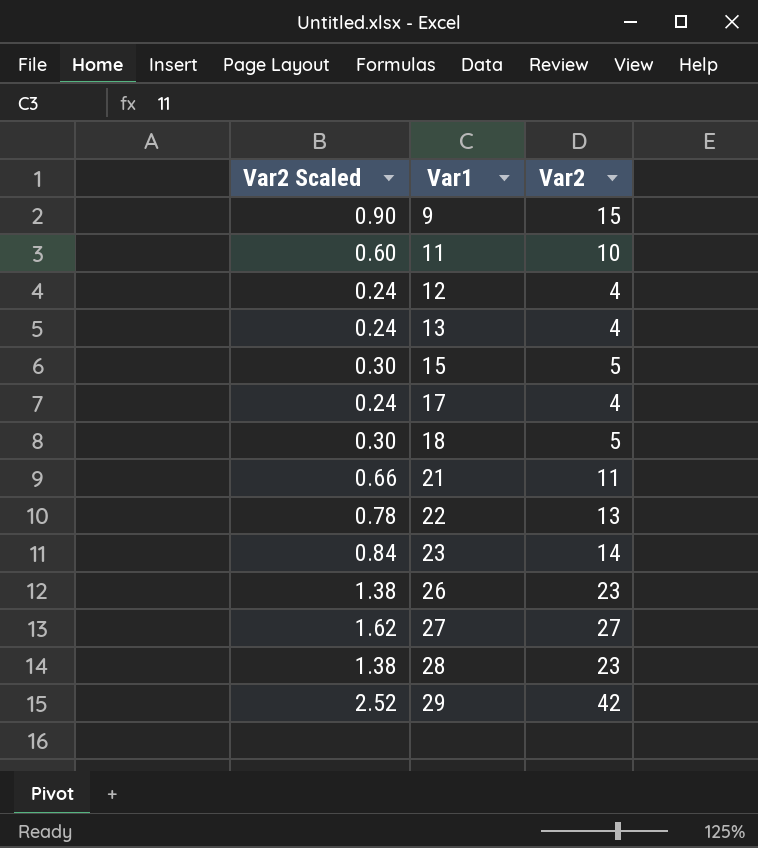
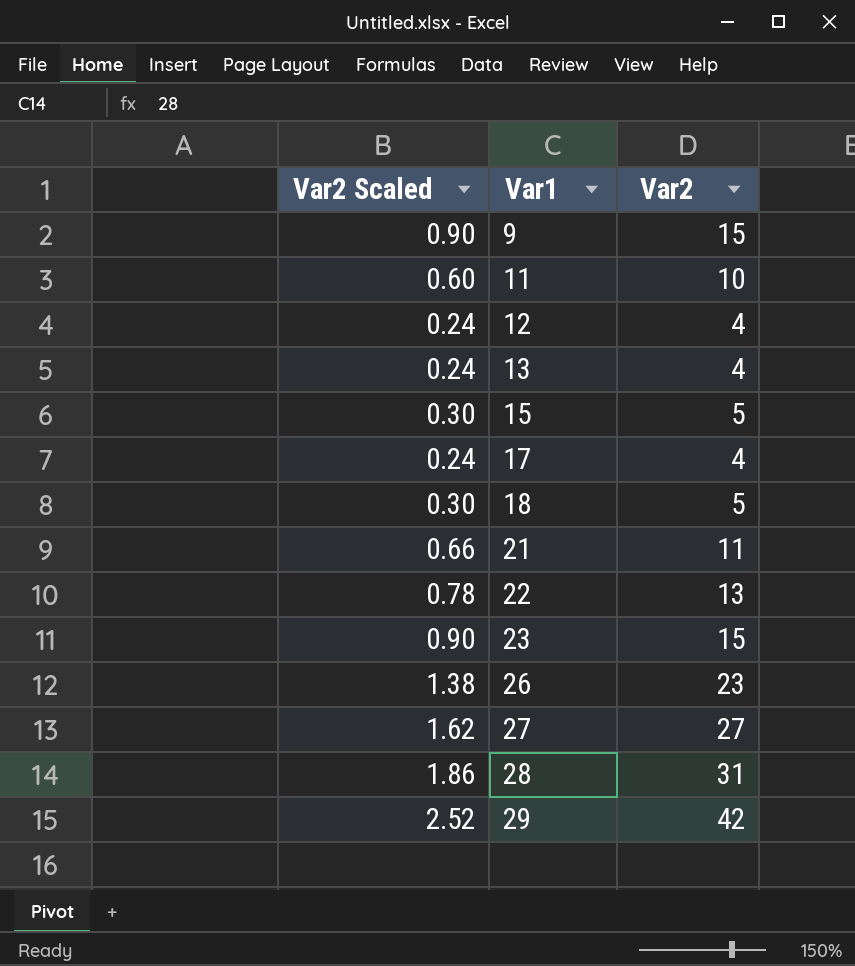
23 | Var2 Scaled: 0.84 -> 0.90
23 | Var2: 14 -> 15
28 | Var2 Scaled: 1.38 -> 1.86
28 | Var2: 23 -> 31

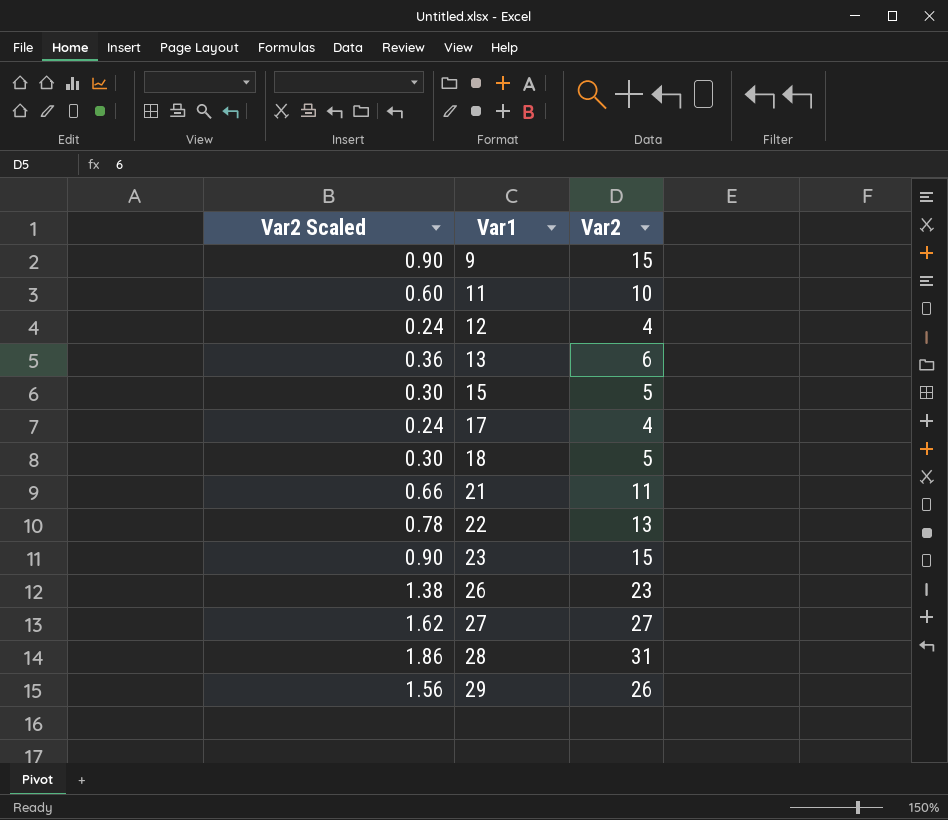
13 | Var2 Scaled: 0.24 -> 0.36
13 | Var2: 4 -> 6
29 | Var2 Scaled: 2.52 -> 1.56
29 | Var2: 42 -> 26

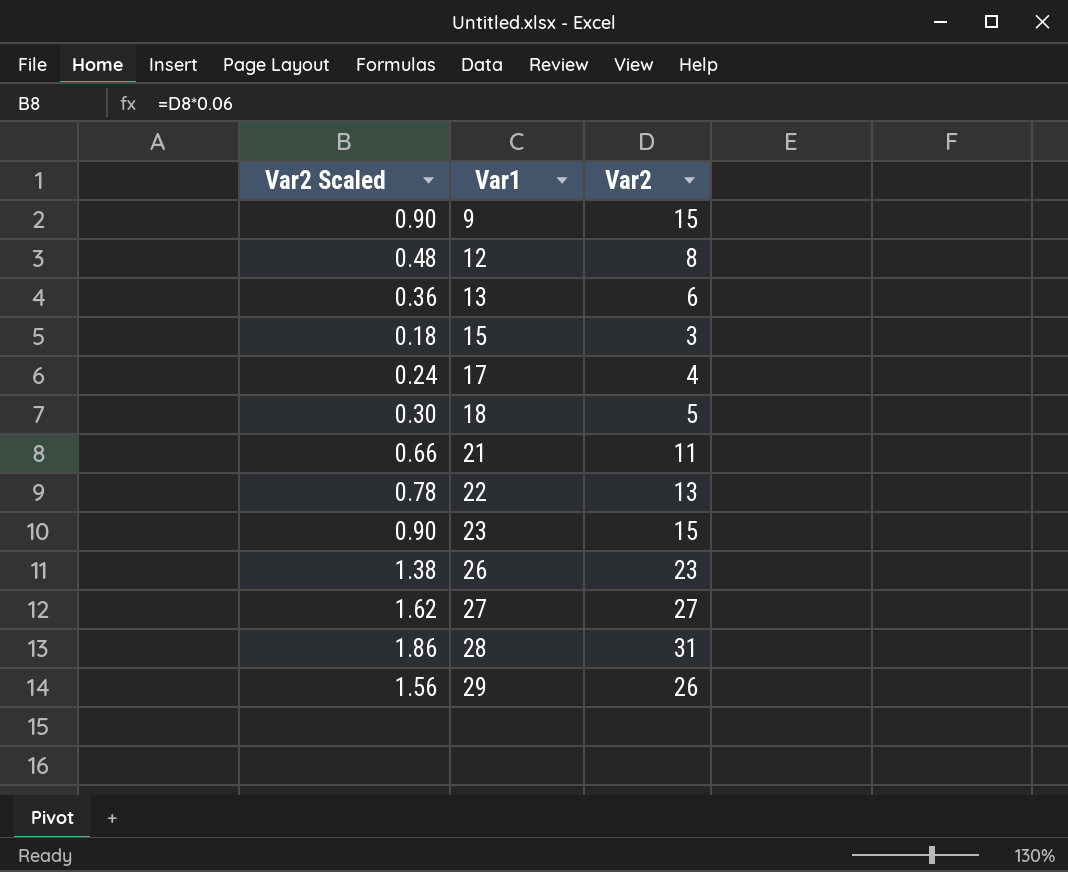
row 11: 0.60 | 10 -> none
12 | Var2 Scaled: 0.24 -> 0.48
12 | Var2: 4 -> 8
15 | Var2 Scaled: 0.30 -> 0.18
15 | Var2: 5 -> 3

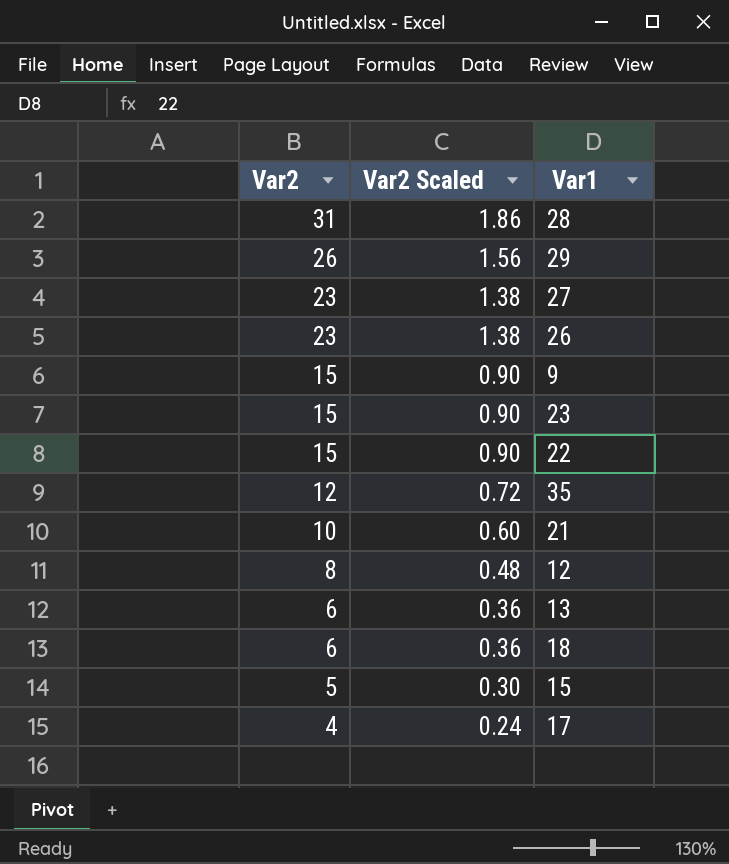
row order: Var1 ascending -> Var2 descending
column Var2 | position: 3 -> 1
27 | Var2: 27 -> 23
27 | Var2 Scaled: 1.62 -> 1.38
22 | Var2: 13 -> 15
22 | Var2 Scaled: 0.78 -> 0.90
row 35: none -> 12 | 0.72
21 | Var2: 11 -> 10
21 | Var2 Scaled: 0.66 -> 0.60
18 | Var2: 5 -> 6
18 | Var2 Scaled: 0.30 -> 0.36
15 | Var2: 3 -> 5
15 | Var2 Scaled: 0.18 -> 0.30

